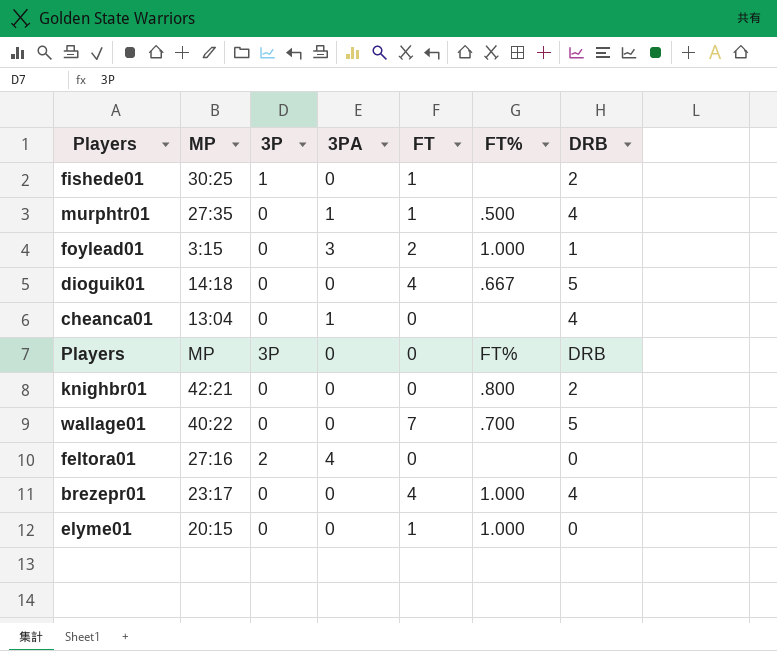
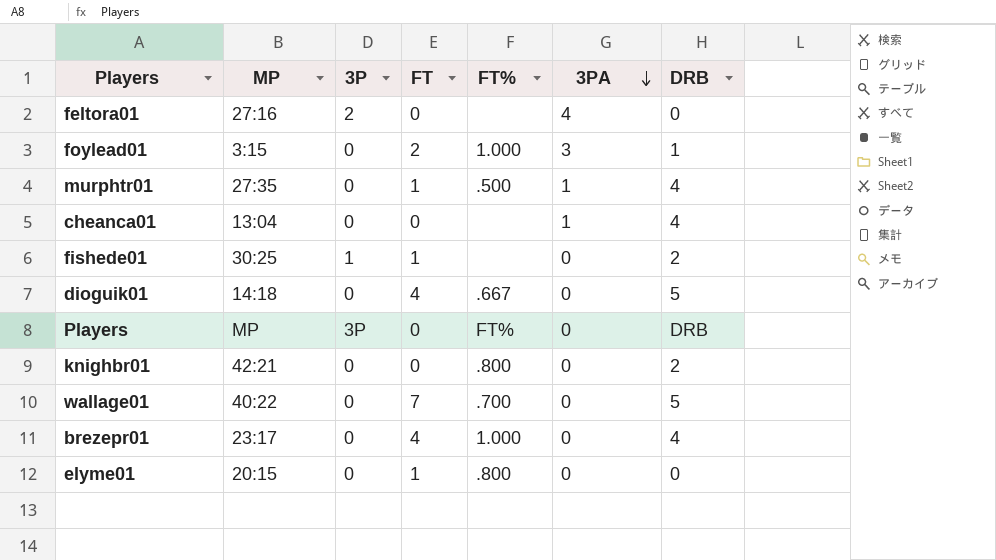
row order: none -> 3PA descending
column 3PA | position: 4 -> 6
elyme01 | FT%: 1.000 -> .800

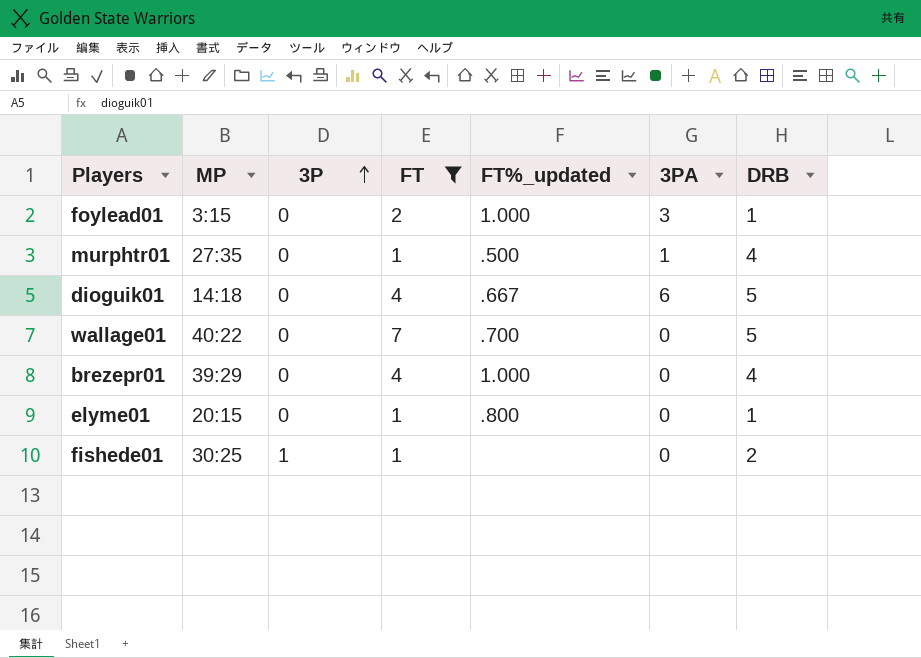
filter: none -> FT != 0
row order: 3PA descending -> 3P ascending
column name: FT% -> FT%_updated
dioguik01 | 3PA: 0 -> 6
brezepr01 | MP: 23:17 -> 39:29
elyme01 | DRB: 0 -> 1

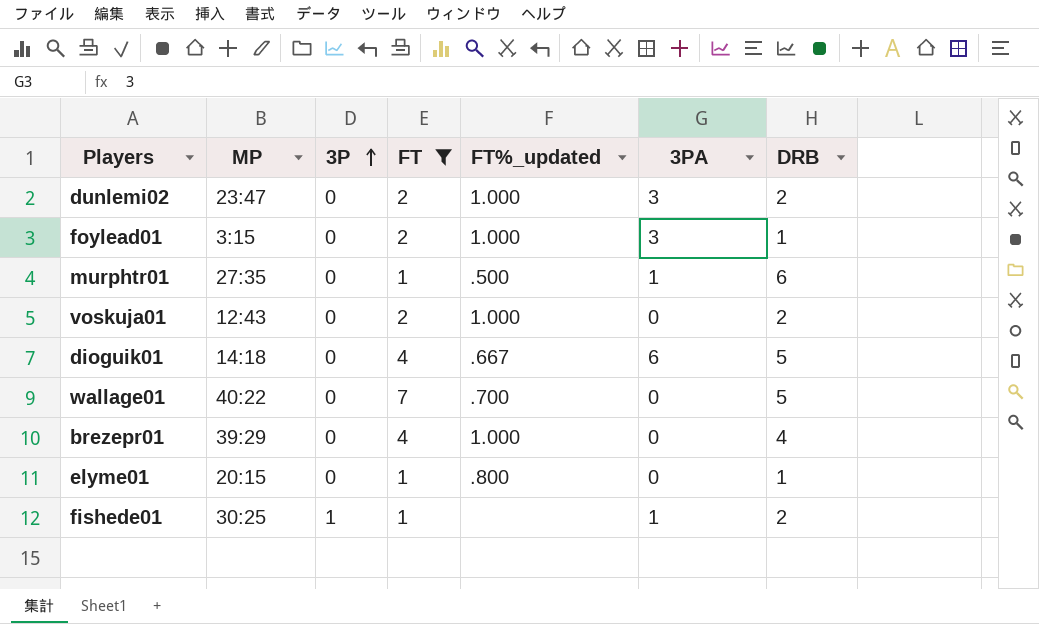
row dunlemi02: none -> 23:47 | 0 | 2 | 1.000 | 3 | 2
murphtr01 | DRB: 4 -> 6
row voskuja01: none -> 12:43 | 0 | 2 | 1.000 | 0 | 2
fishede01 | 3PA: 0 -> 1

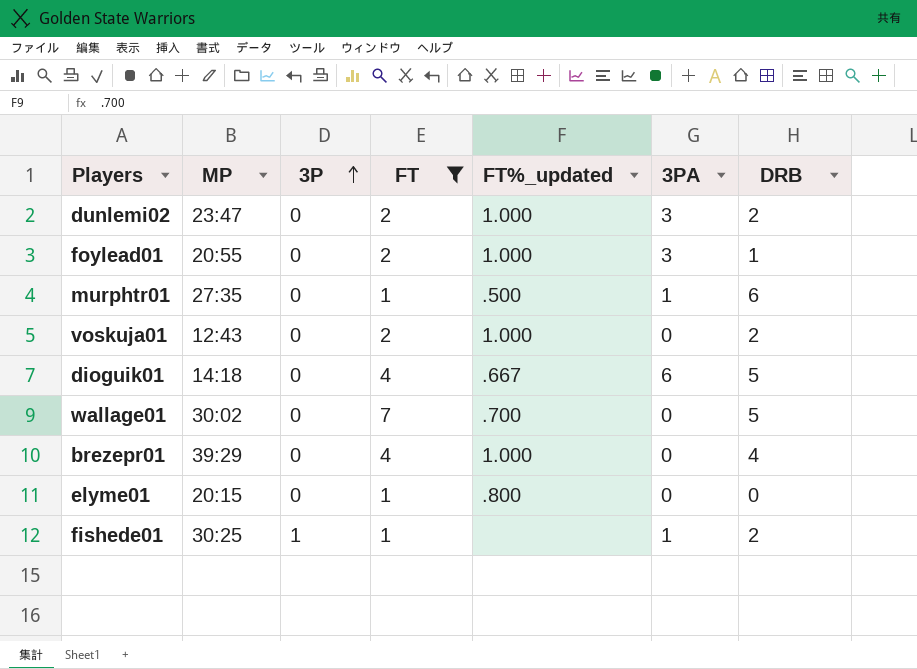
foylead01 | MP: 3:15 -> 20:55
wallage01 | MP: 40:22 -> 30:02
elyme01 | DRB: 1 -> 0

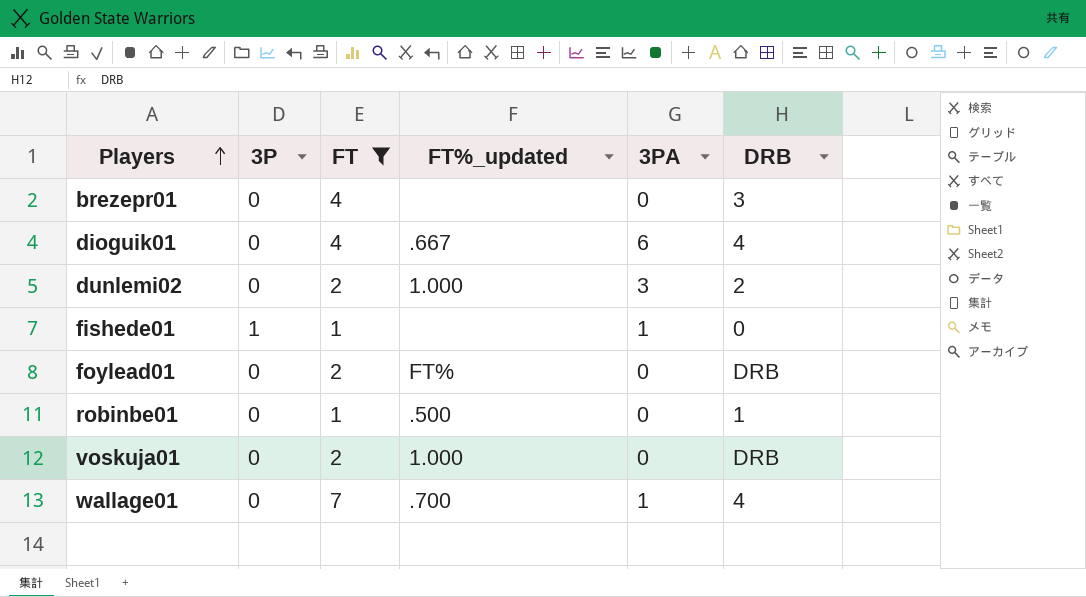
row order: 3P ascending -> Players ascending
column MP | position: 2 -> none
row murphtr01: 27:35 | 0 | 1 | .500 | 1 | 6 -> none
row elyme01: 20:15 | 0 | 1 | .800 | 0 | 0 -> none
brezepr01 | FT%_updated: 1.000 -> none
brezepr01 | DRB: 4 -> 3
dioguik01 | DRB: 5 -> 4
fishede01 | DRB: 2 -> 0
foylead01 | FT%_updated: 1.000 -> FT%
foylead01 | 3PA: 3 -> 0
foylead01 | DRB: 1 -> DRB
row robinbe01: none -> 0 | 1 | .500 | 0 | 1
voskuja01 | DRB: 2 -> DRB
wallage01 | 3PA: 0 -> 1
wallage01 | DRB: 5 -> 4

